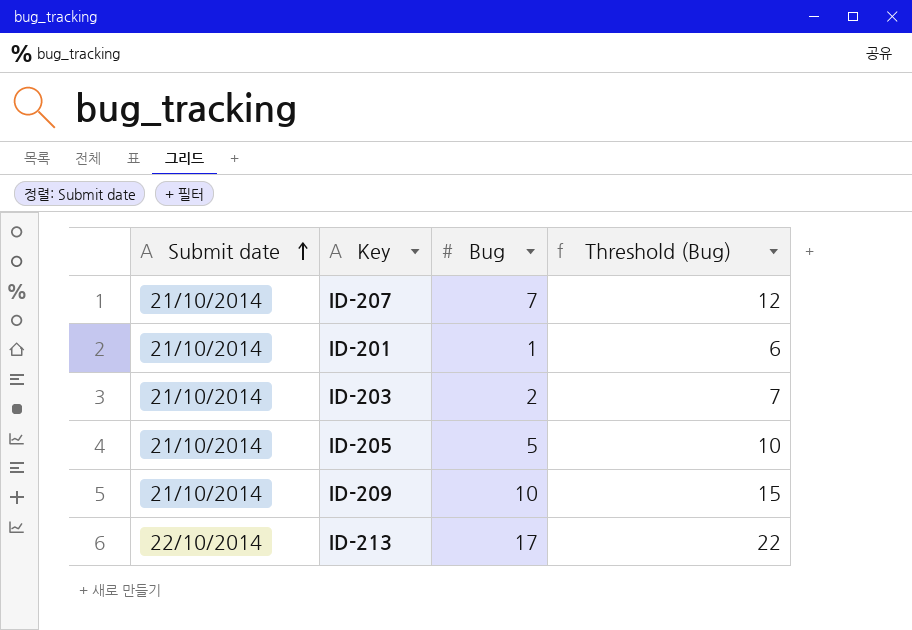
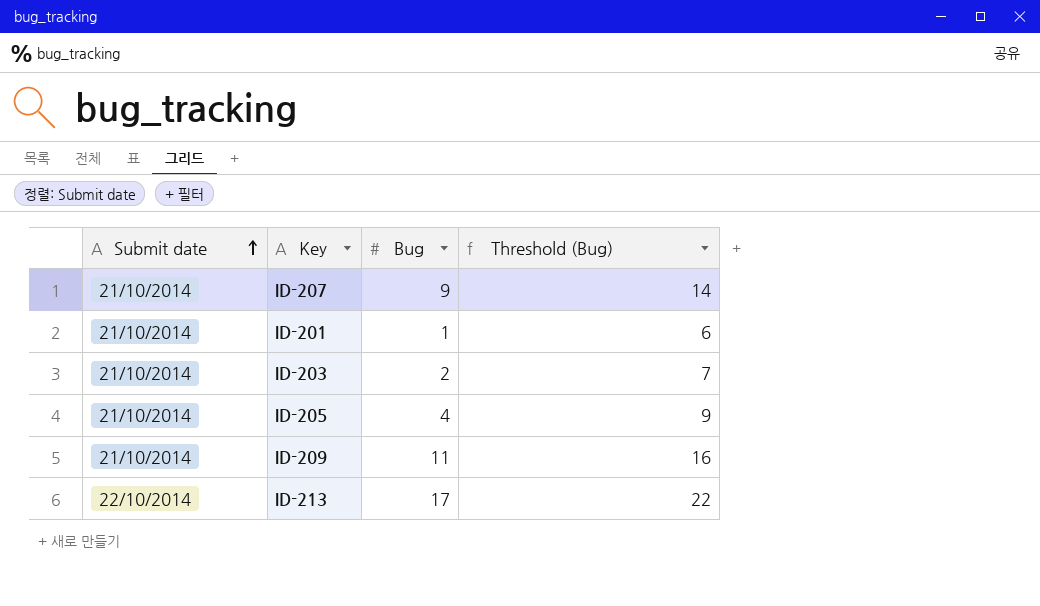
ID-207 | Bug: 7 -> 9
ID-207 | Threshold (Bug): 12 -> 14
ID-205 | Bug: 5 -> 4
ID-205 | Threshold (Bug): 10 -> 9
ID-209 | Bug: 10 -> 11
ID-209 | Threshold (Bug): 15 -> 16

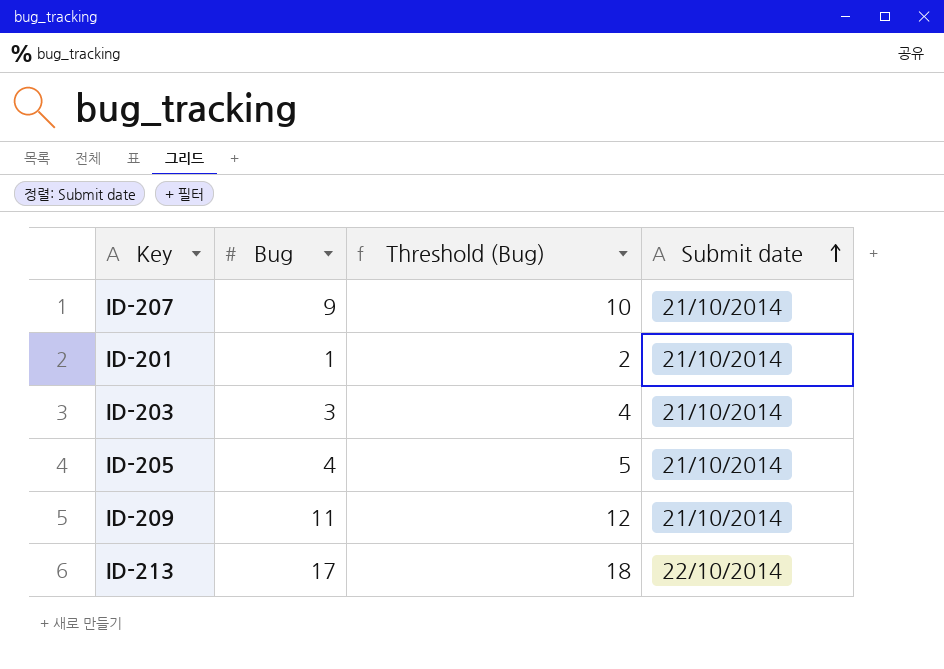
column Threshold (Bug) | formula: [Bug] + 5 -> [Bug] + 1
column Submit date | position: 1 -> 4
ID-203 | Bug: 2 -> 3

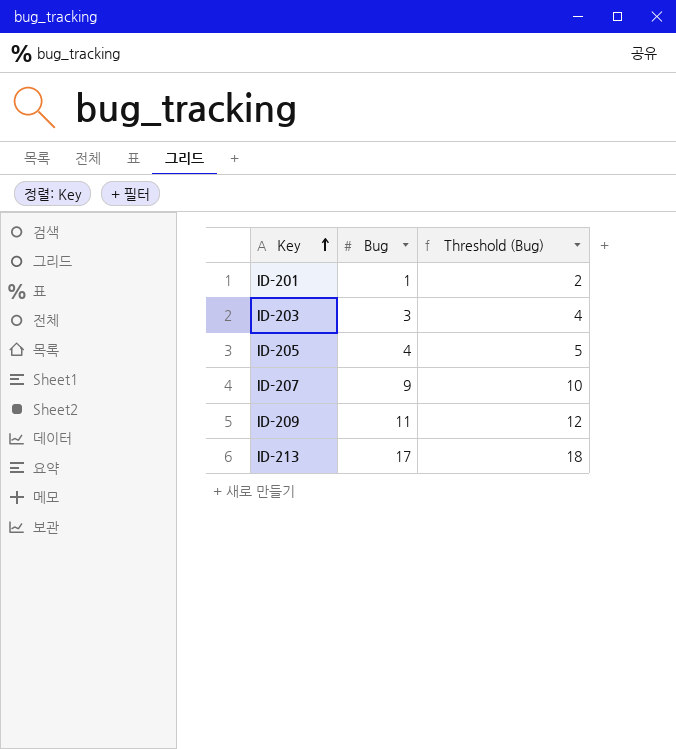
row order: Submit date ascending -> Key ascending
column Submit date | position: 4 -> none

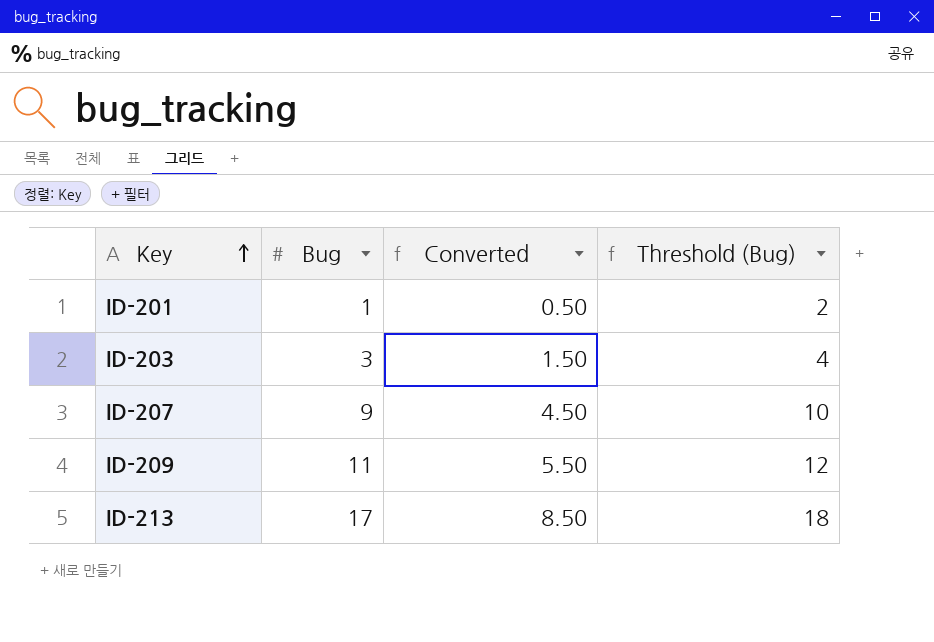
column Converted | formula: none -> [Bug] * 0.5
row ID-205: 4 | 5 -> none

